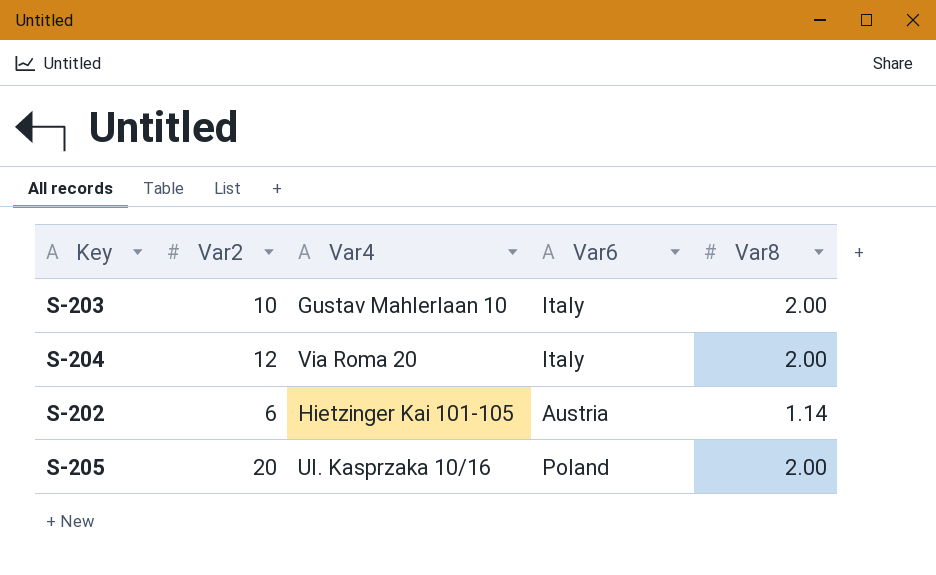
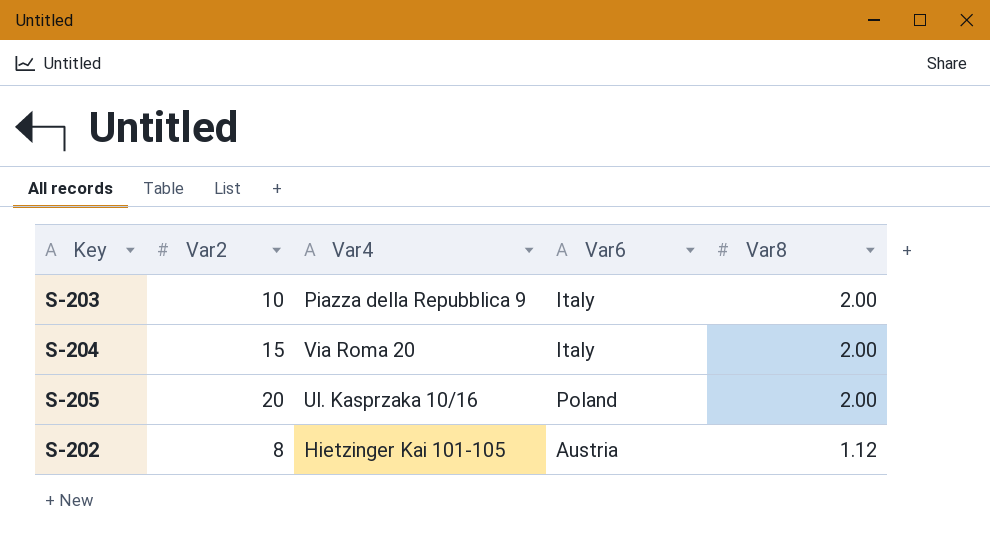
row order: none -> Var8 descending
S-203 | Var4: Gustav Mahlerlaan 10 -> Piazza della Repubblica 9
S-204 | Var2: 12 -> 15
S-202 | Var2: 6 -> 8
S-202 | Var8: 1.14 -> 1.12

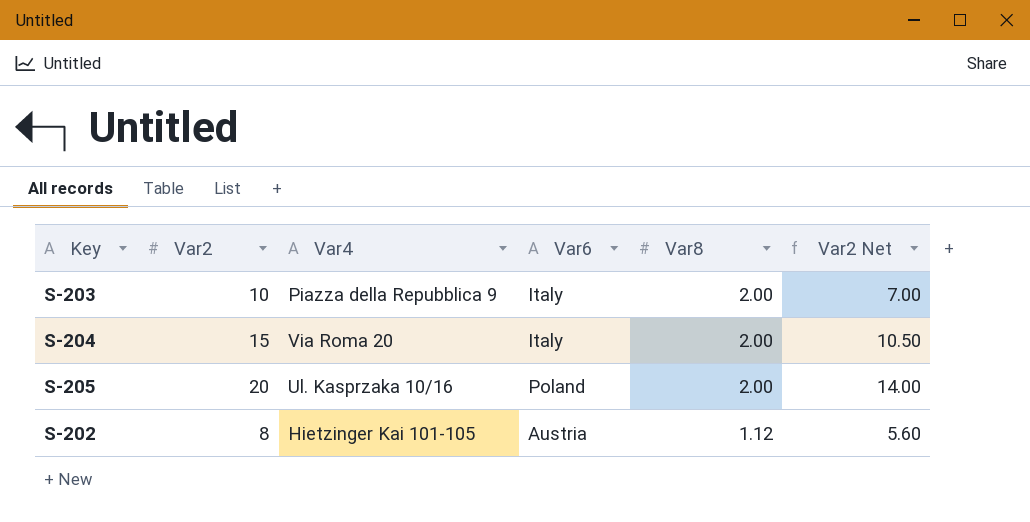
column Var2 Net | formula: none -> [Var2] * 0.7

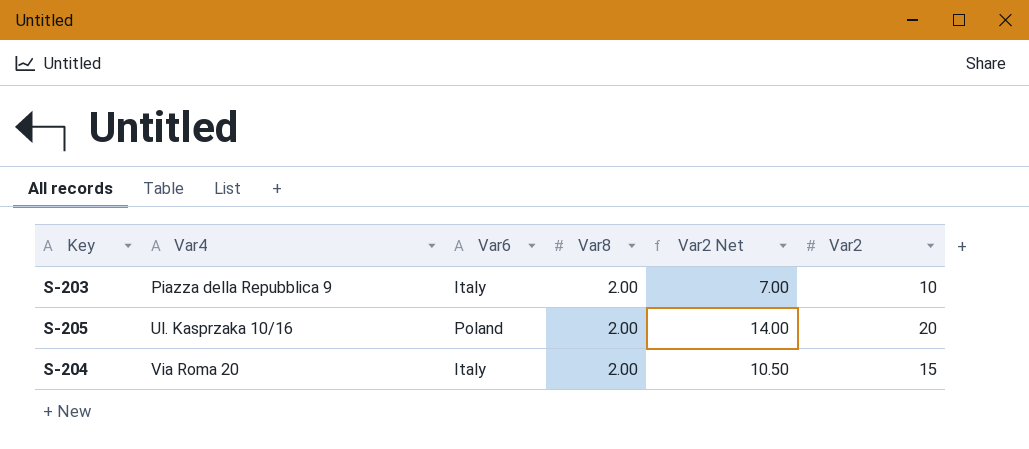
row order: Var8 descending -> Var4 ascending
column Var2 | position: 2 -> 6
row S-202: 8 | Hietzinger Kai 101-105 | Austria | 1.12 | 5.60 -> none

